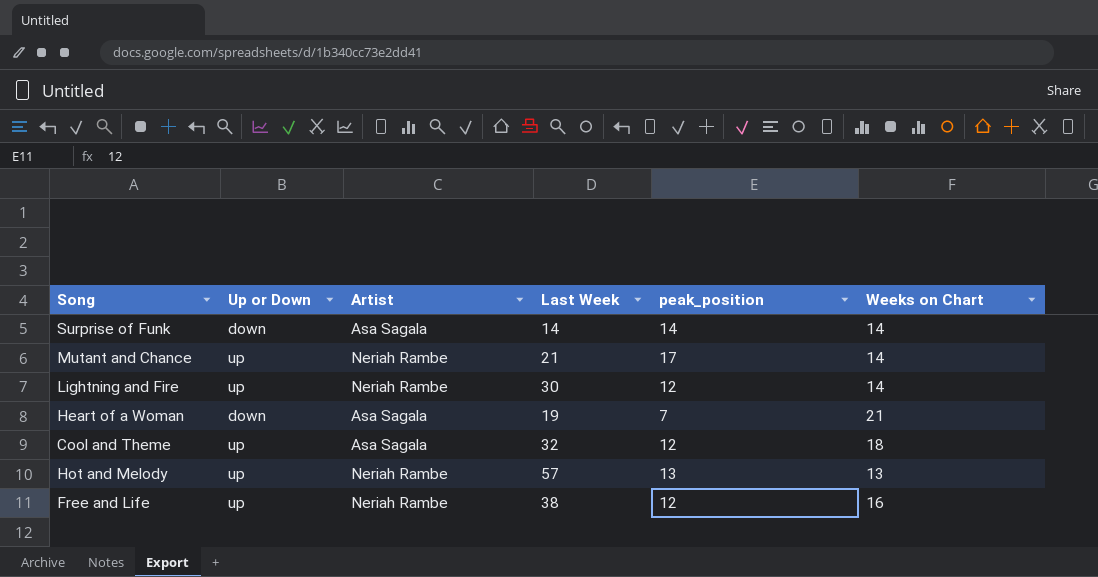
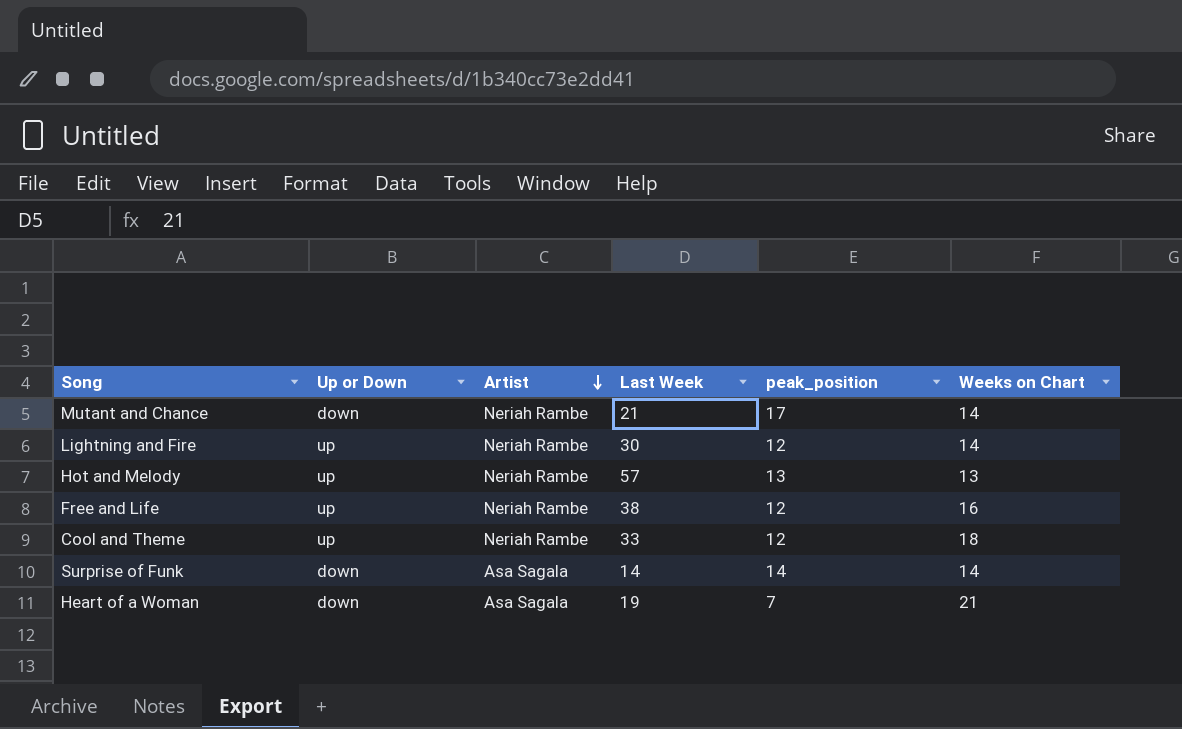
row order: none -> Artist descending
Mutant and Chance | Up or Down: up -> down
Cool and Theme | Artist: Asa Sagala -> Neriah Rambe
Cool and Theme | Last Week: 32 -> 33

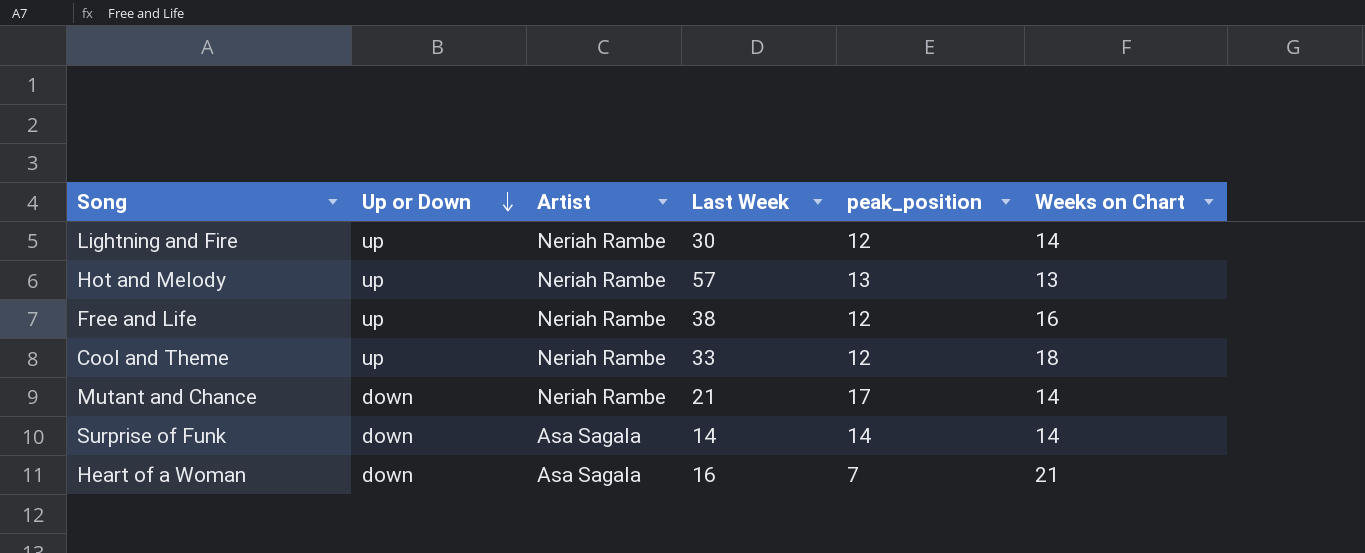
row order: Artist descending -> Up or Down descending
Heart of a Woman | Last Week: 19 -> 16

